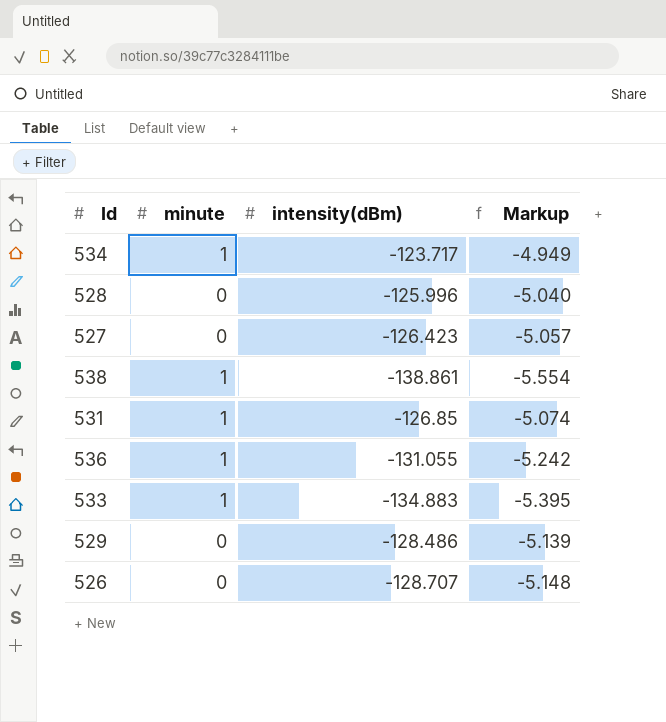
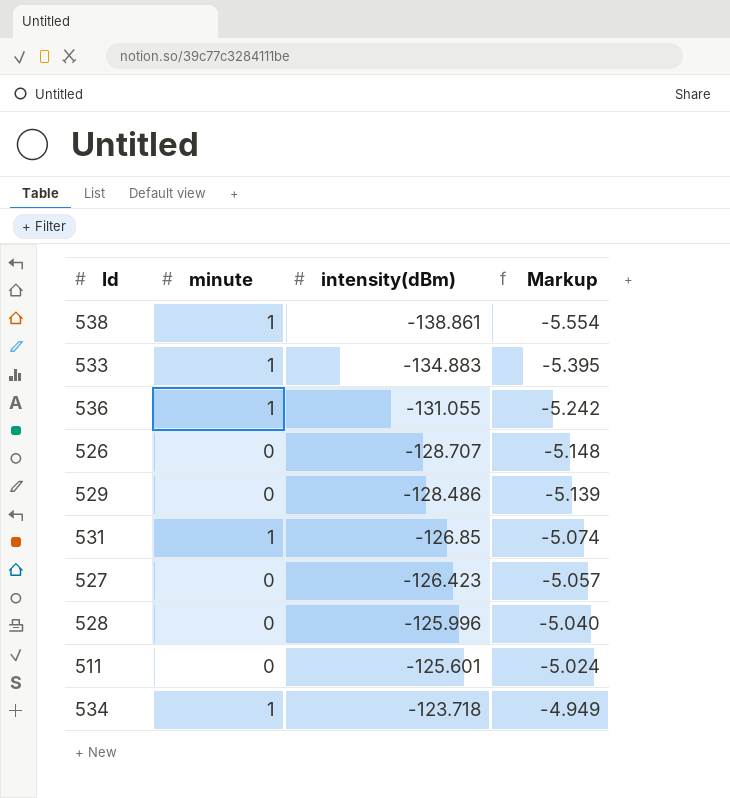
row order: none -> intensity(dBm) ascending
row 511: none -> 0 | -125.601 | -5.024
534 | intensity(dBm): -123.717 -> -123.718

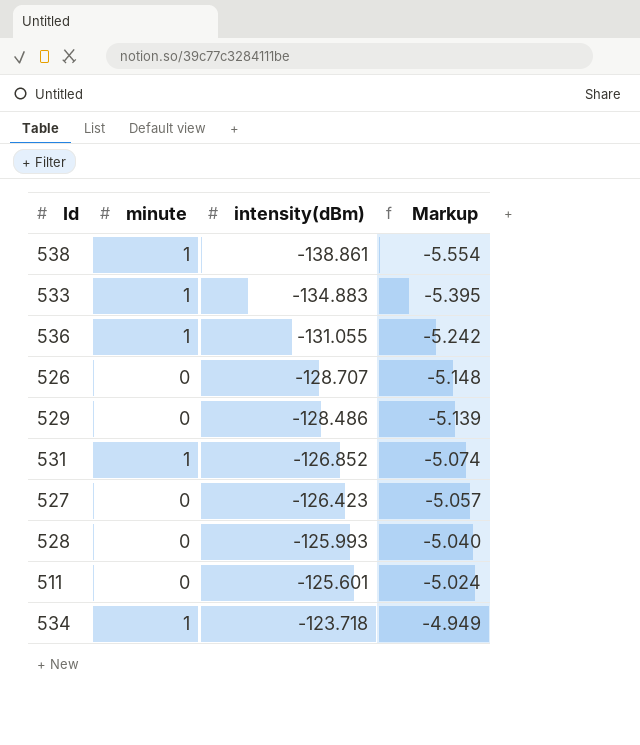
531 | intensity(dBm): -126.85 -> -126.852
528 | intensity(dBm): -125.996 -> -125.993

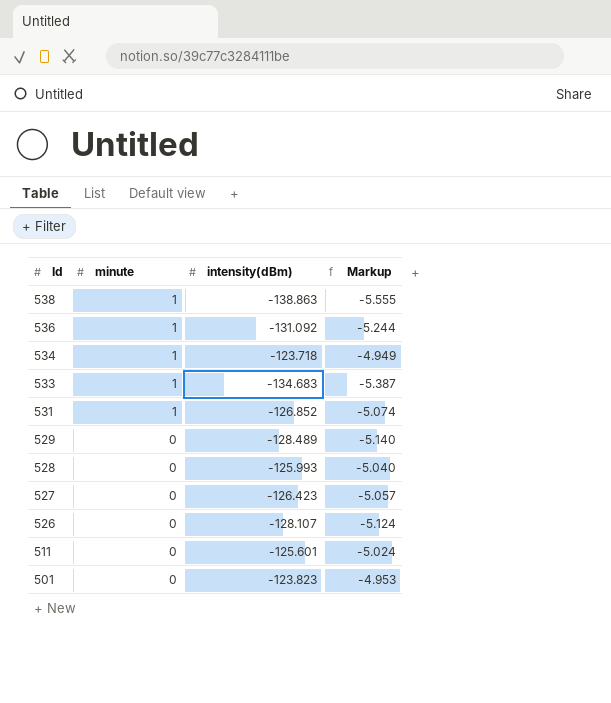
row order: intensity(dBm) ascending -> Id descending
538 | intensity(dBm): -138.861 -> -138.863
538 | Markup: -5.554 -> -5.555
536 | intensity(dBm): -131.055 -> -131.092
536 | Markup: -5.242 -> -5.244
533 | intensity(dBm): -134.883 -> -134.683
533 | Markup: -5.395 -> -5.387
529 | intensity(dBm): -128.486 -> -128.489
529 | Markup: -5.139 -> -5.140
526 | intensity(dBm): -128.707 -> -128.107
526 | Markup: -5.148 -> -5.124
row 501: none -> 0 | -123.823 | -4.953

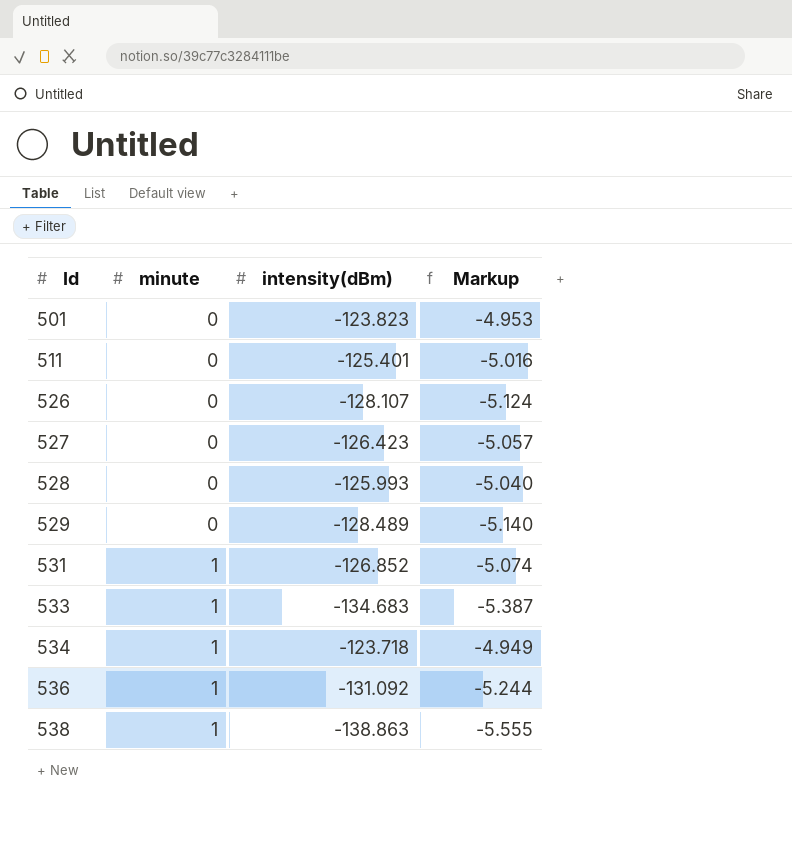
row order: Id descending -> Id ascending
511 | intensity(dBm): -125.601 -> -125.401
511 | Markup: -5.024 -> -5.016

